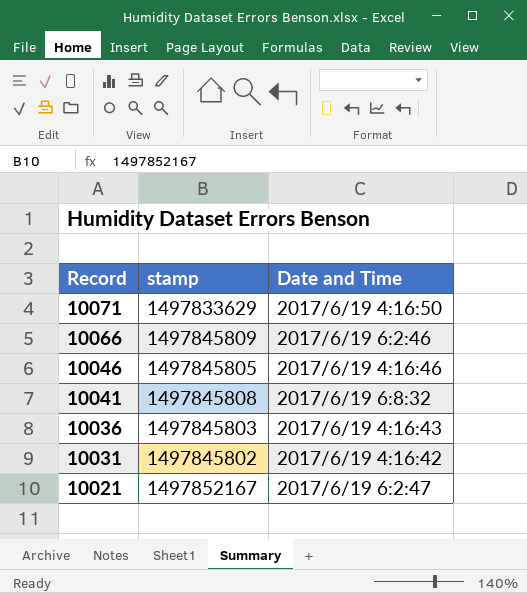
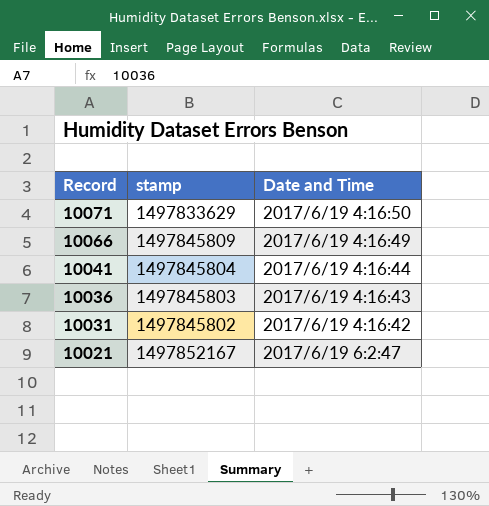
row 10046: 1497845805 | 2017/6/19 4:16:46 -> none
10066 | Date and Time: 2017/6/19 6:2:46 -> 2017/6/19 4:16:49
10041 | stamp: 1497845808 -> 1497845804
10041 | Date and Time: 2017/6/19 6:8:32 -> 2017/6/19 4:16:44

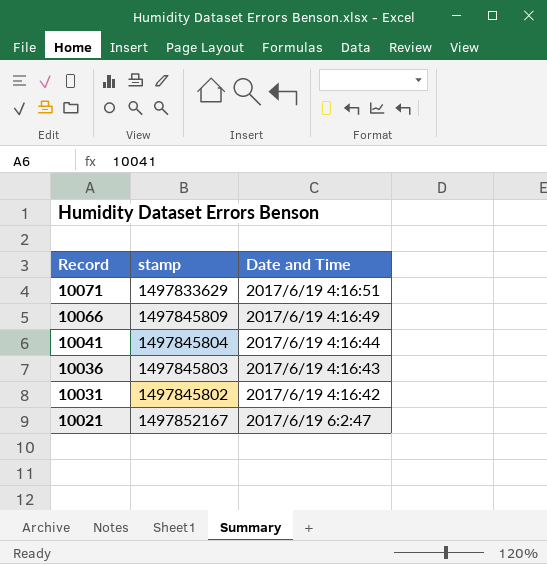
10071 | Date and Time: 2017/6/19 4:16:50 -> 2017/6/19 4:16:51

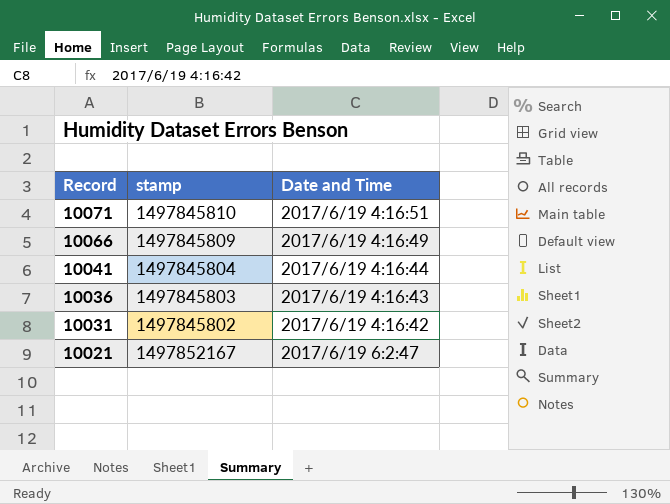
10071 | stamp: 1497833629 -> 1497845810

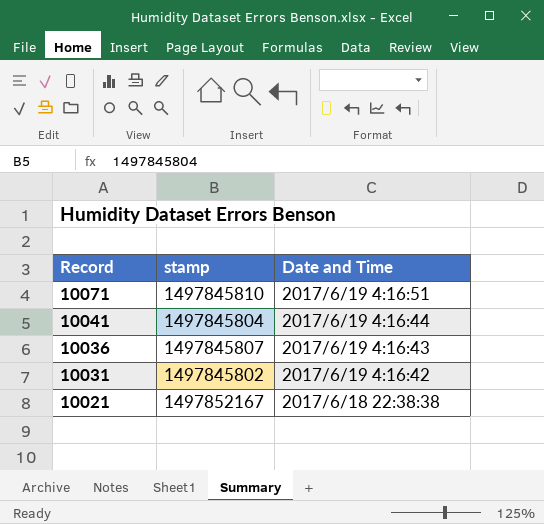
row 10066: 1497845809 | 2017/6/19 4:16:49 -> none
10036 | stamp: 1497845803 -> 1497845807
10021 | Date and Time: 2017/6/19 6:2:47 -> 2017/6/18 22:38:38

